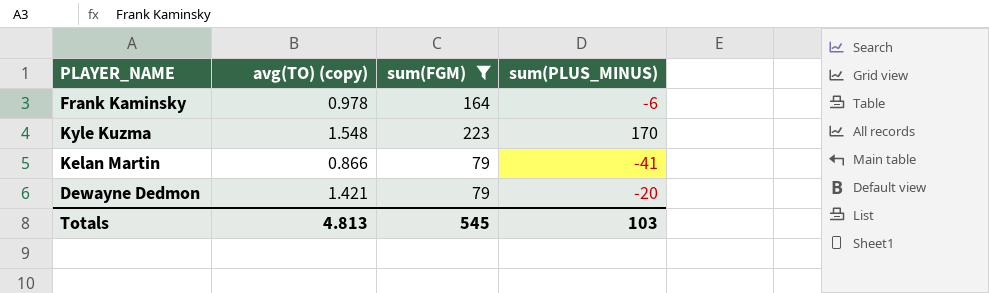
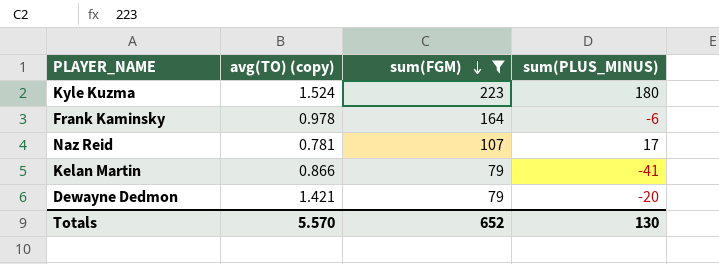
row order: none -> sum(FGM) descending
Kyle Kuzma | avg(TO) (copy): 1.548 -> 1.524
Kyle Kuzma | sum(PLUS_MINUS): 170 -> 180
row Naz Reid: none -> 0.781 | 107 | 17
Totals | avg(TO) (copy): 4.813 -> 5.570
Totals | sum(FGM): 545 -> 652
Totals | sum(PLUS_MINUS): 103 -> 130

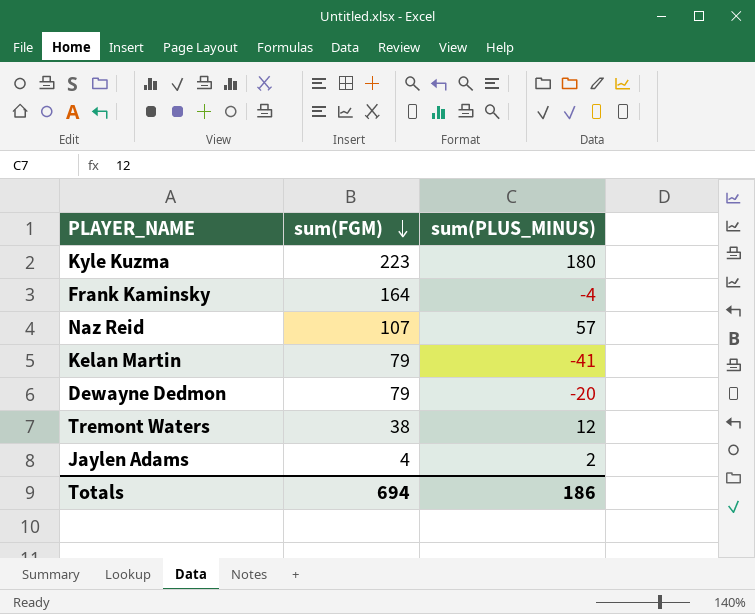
filter: sum(FGM) >= 79 -> none
column avg(TO) (copy) | position: 2 -> none
Frank Kaminsky | sum(PLUS_MINUS): -6 -> -4
Naz Reid | sum(PLUS_MINUS): 17 -> 57
Totals | sum(FGM): 652 -> 694
Totals | sum(PLUS_MINUS): 130 -> 186

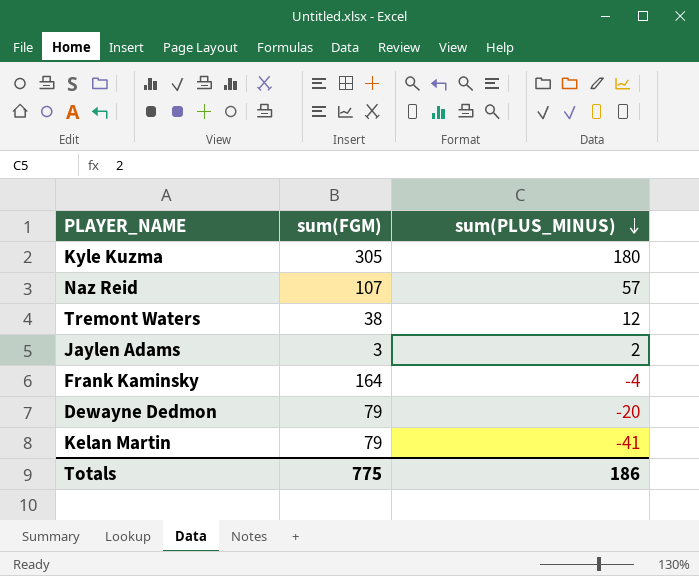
row order: sum(FGM) descending -> sum(PLUS_MINUS) descending
Kyle Kuzma | sum(FGM): 223 -> 305
Jaylen Adams | sum(FGM): 4 -> 3
Totals | sum(FGM): 694 -> 775

